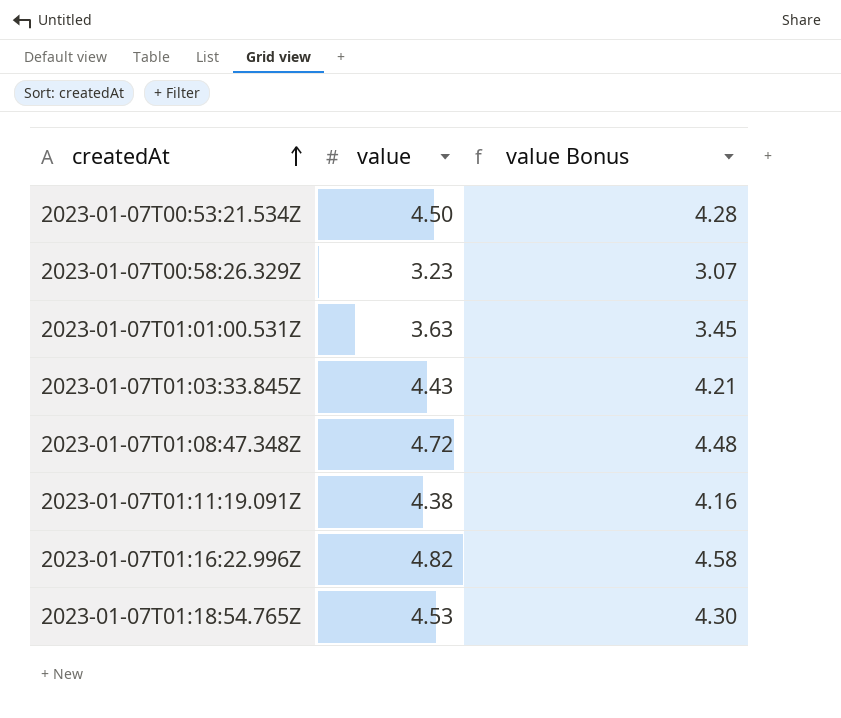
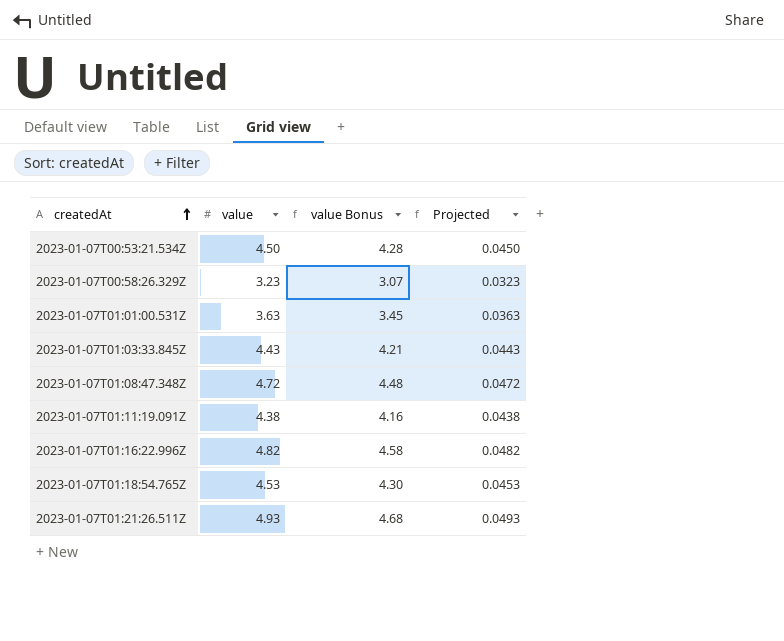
column Projected | formula: none -> [value] * 0.01
row 2023-01-07T01:21:26.511Z: none -> 4.93 | 4.68 | 0.0493

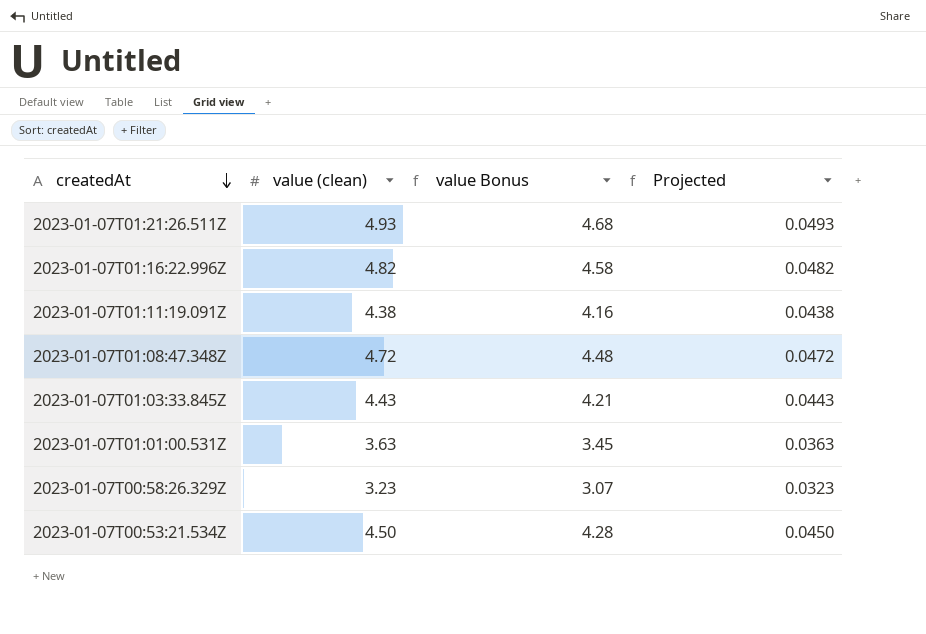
row order: createdAt ascending -> createdAt descending
column name: value -> value (clean)
row 2023-01-07T01:18:54.765Z: 4.53 | 4.30 | 0.0453 -> none

